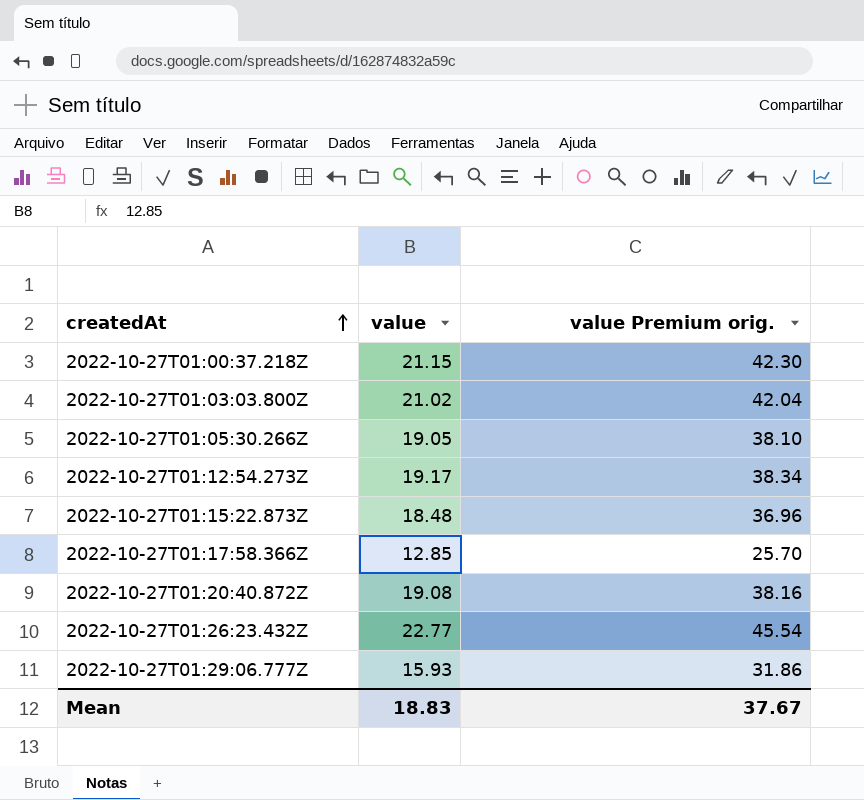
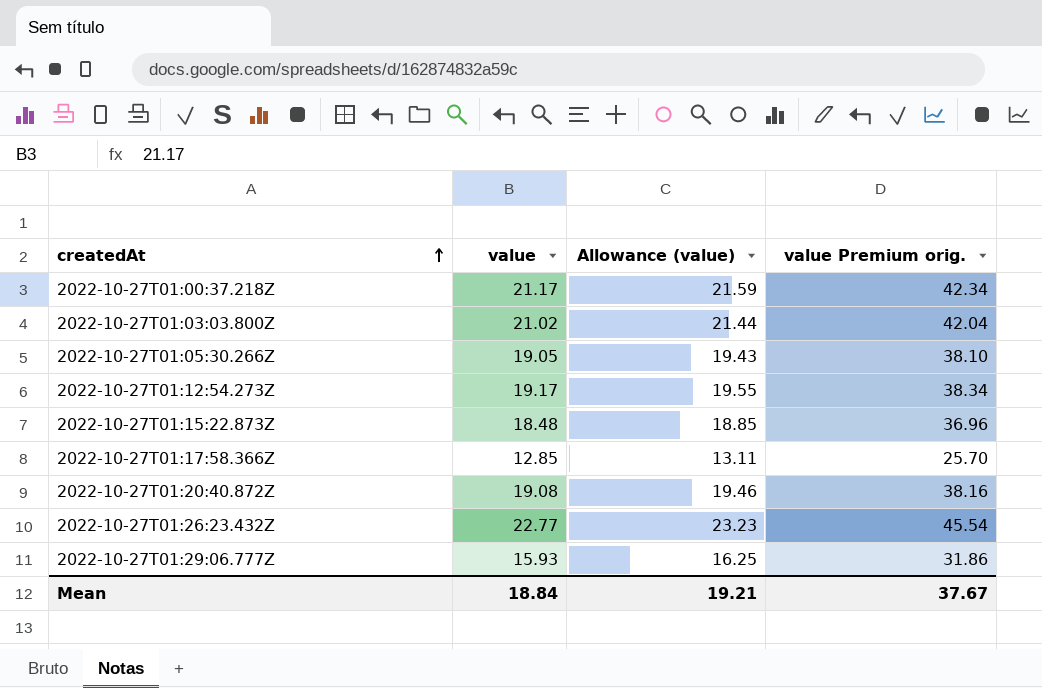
column Allowance (value) | formula: none -> [value] * 1.02
2022-10-27T01:00:37.218Z | value: 21.15 -> 21.17
2022-10-27T01:00:37.218Z | value Premium orig.: 42.30 -> 42.34
Mean | value: 18.83 -> 18.84

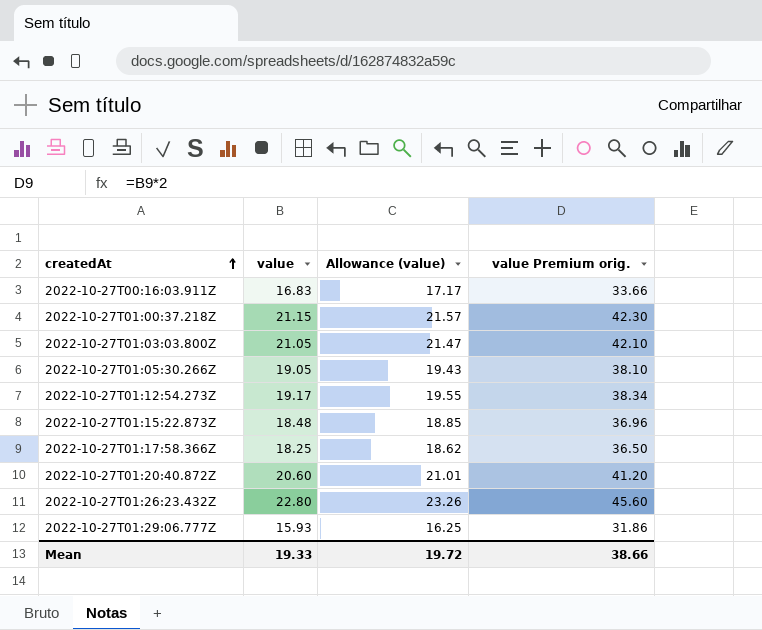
row 2022-10-27T00:16:03.911Z: none -> 16.83 | 17.17 | 33.66
2022-10-27T01:00:37.218Z | value: 21.17 -> 21.15
2022-10-27T01:00:37.218Z | Allowance (value): 21.59 -> 21.57
2022-10-27T01:00:37.218Z | value Premium orig.: 42.34 -> 42.30
2022-10-27T01:03:03.800Z | value: 21.02 -> 21.05
2022-10-27T01:03:03.800Z | Allowance (value): 21.44 -> 21.47
2022-10-27T01:03:03.800Z | value Premium orig.: 42.04 -> 42.10
2022-10-27T01:17:58.366Z | value: 12.85 -> 18.25
2022-10-27T01:17:58.366Z | Allowance (value): 13.11 -> 18.62
2022-10-27T01:17:58.366Z | value Premium orig.: 25.70 -> 36.50
2022-10-27T01:20:40.872Z | value: 19.08 -> 20.60
2022-10-27T01:20:40.872Z | Allowance (value): 19.46 -> 21.01
2022-10-27T01:20:40.872Z | value Premium orig.: 38.16 -> 41.20
2022-10-27T01:26:23.432Z | value: 22.77 -> 22.80
2022-10-27T01:26:23.432Z | Allowance (value): 23.23 -> 23.26
2022-10-27T01:26:23.432Z | value Premium orig.: 45.54 -> 45.60
Mean | value: 18.84 -> 19.33
Mean | Allowance (value): 19.21 -> 19.72
Mean | value Premium orig.: 37.67 -> 38.66

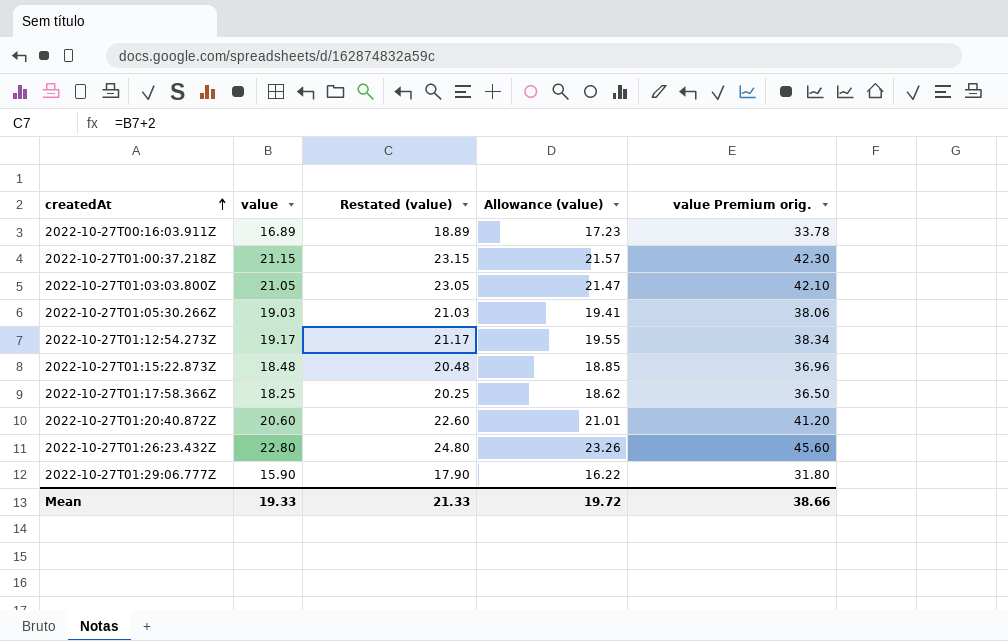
column Restated (value) | formula: none -> [value] + 2
2022-10-27T00:16:03.911Z | value: 16.83 -> 16.89
2022-10-27T00:16:03.911Z | Allowance (value): 17.17 -> 17.23
2022-10-27T00:16:03.911Z | value Premium orig.: 33.66 -> 33.78
2022-10-27T01:05:30.266Z | value: 19.05 -> 19.03
2022-10-27T01:05:30.266Z | Allowance (value): 19.43 -> 19.41
2022-10-27T01:05:30.266Z | value Premium orig.: 38.10 -> 38.06
2022-10-27T01:29:06.777Z | value: 15.93 -> 15.90
2022-10-27T01:29:06.777Z | Allowance (value): 16.25 -> 16.22
2022-10-27T01:29:06.777Z | value Premium orig.: 31.86 -> 31.80

